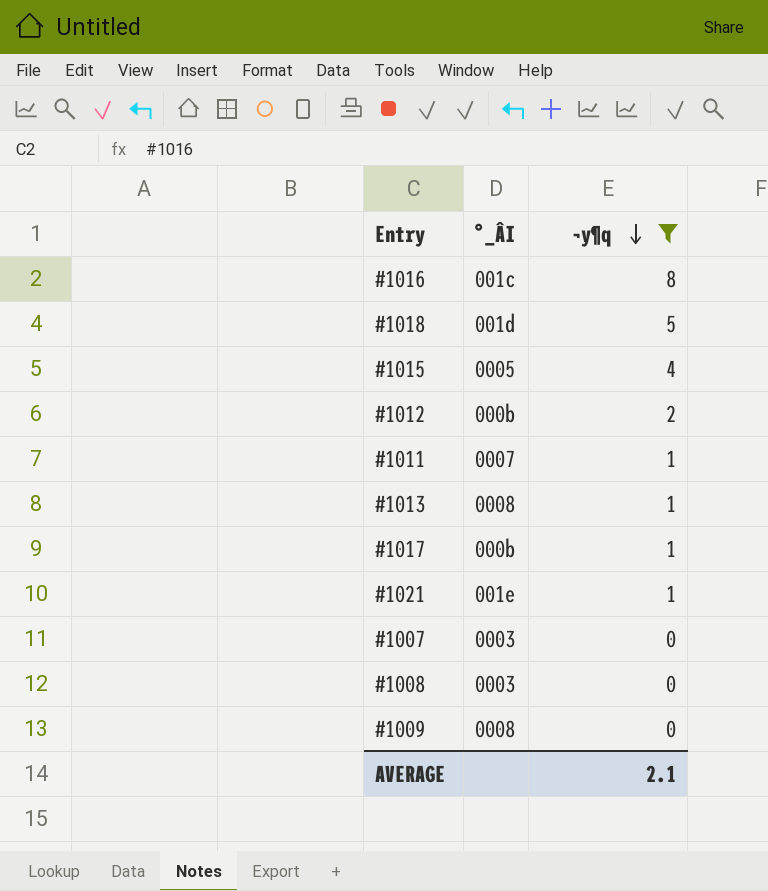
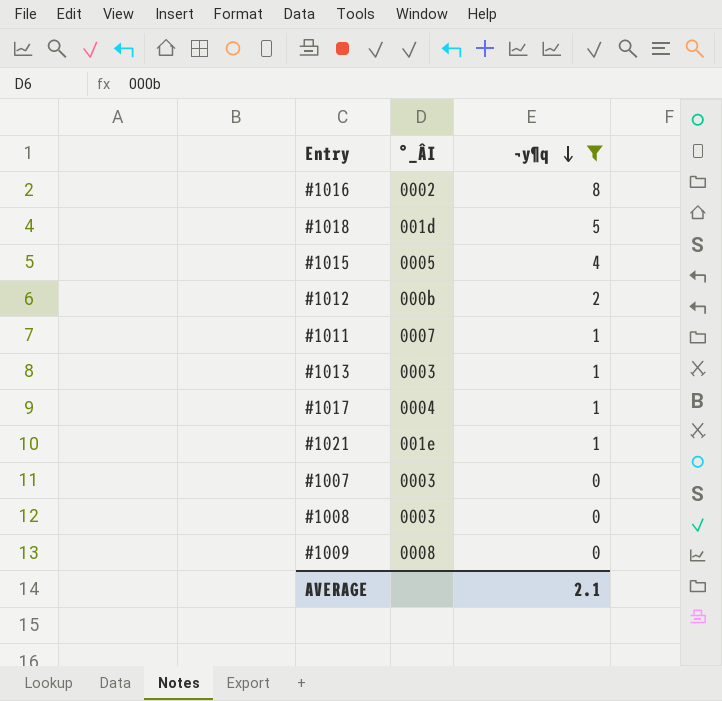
#1016 | °_ÂI: 001c -> 0002
#1013 | °_ÂI: 0008 -> 0003
#1017 | °_ÂI: 000b -> 0004

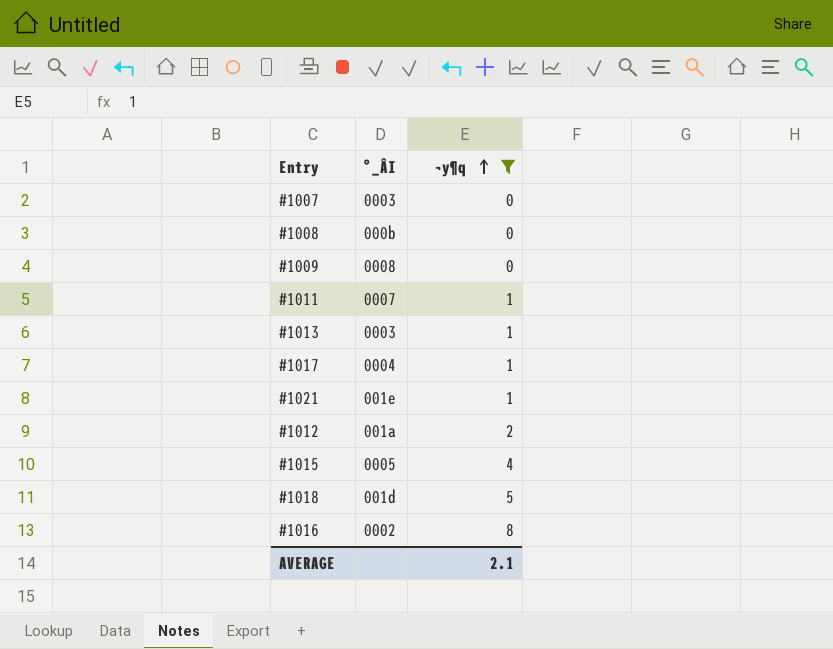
row order: ¬y¶q descending -> ¬y¶q ascending
#1008 | °_ÂI: 0003 -> 000b
#1012 | °_ÂI: 000b -> 001a

